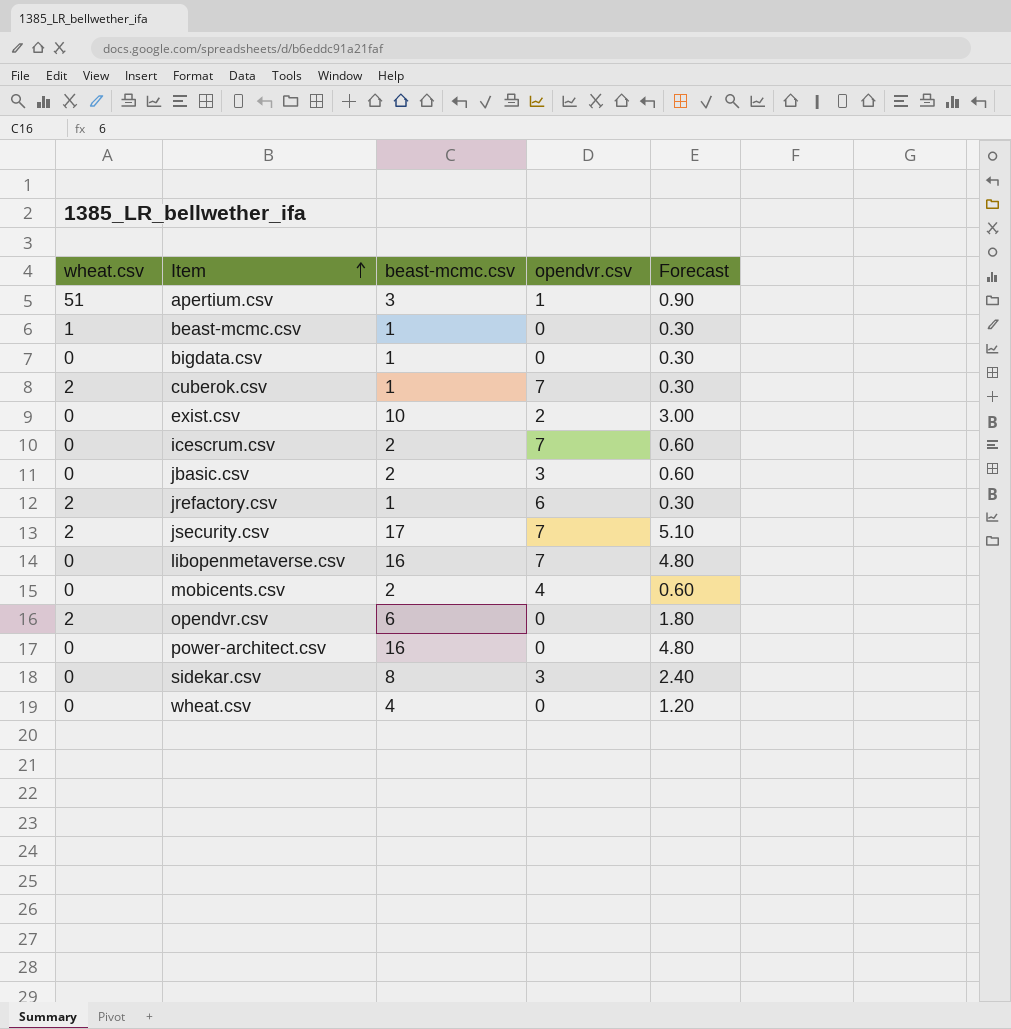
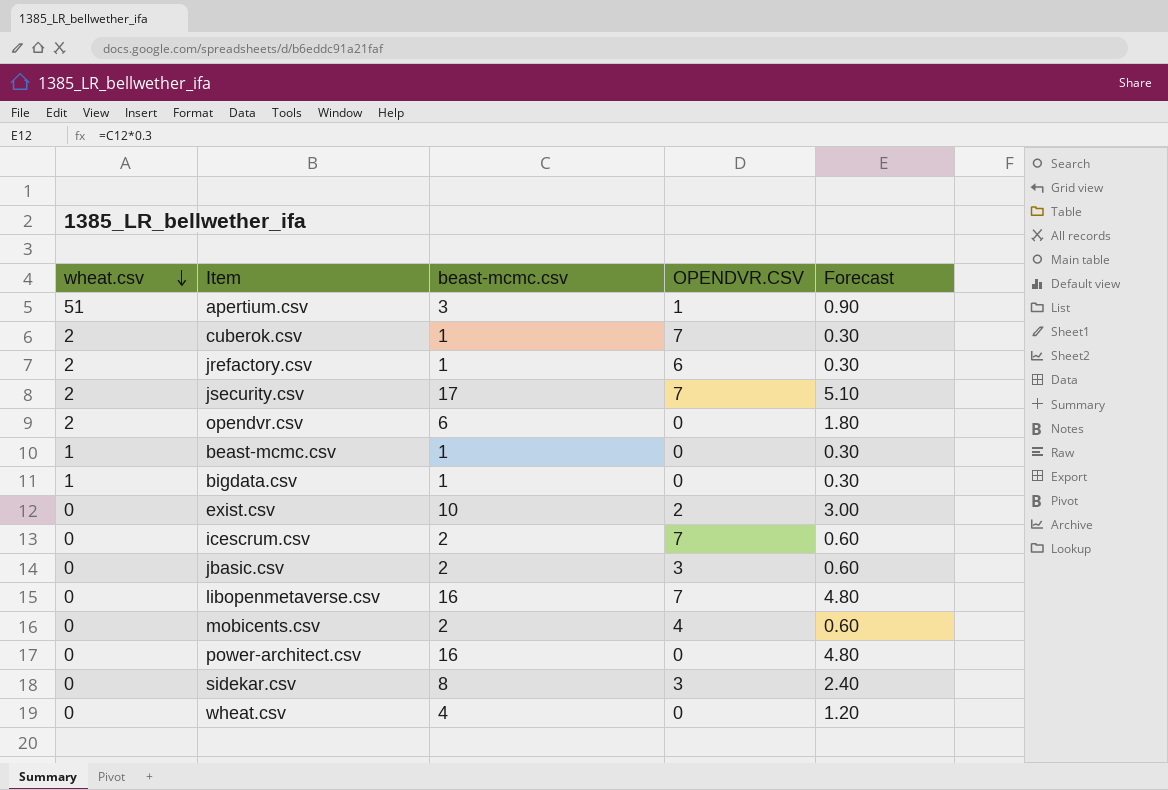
row order: Item ascending -> wheat.csv descending
column name: opendvr.csv -> OPENDVR.CSV
bigdata.csv | wheat.csv: 0 -> 1

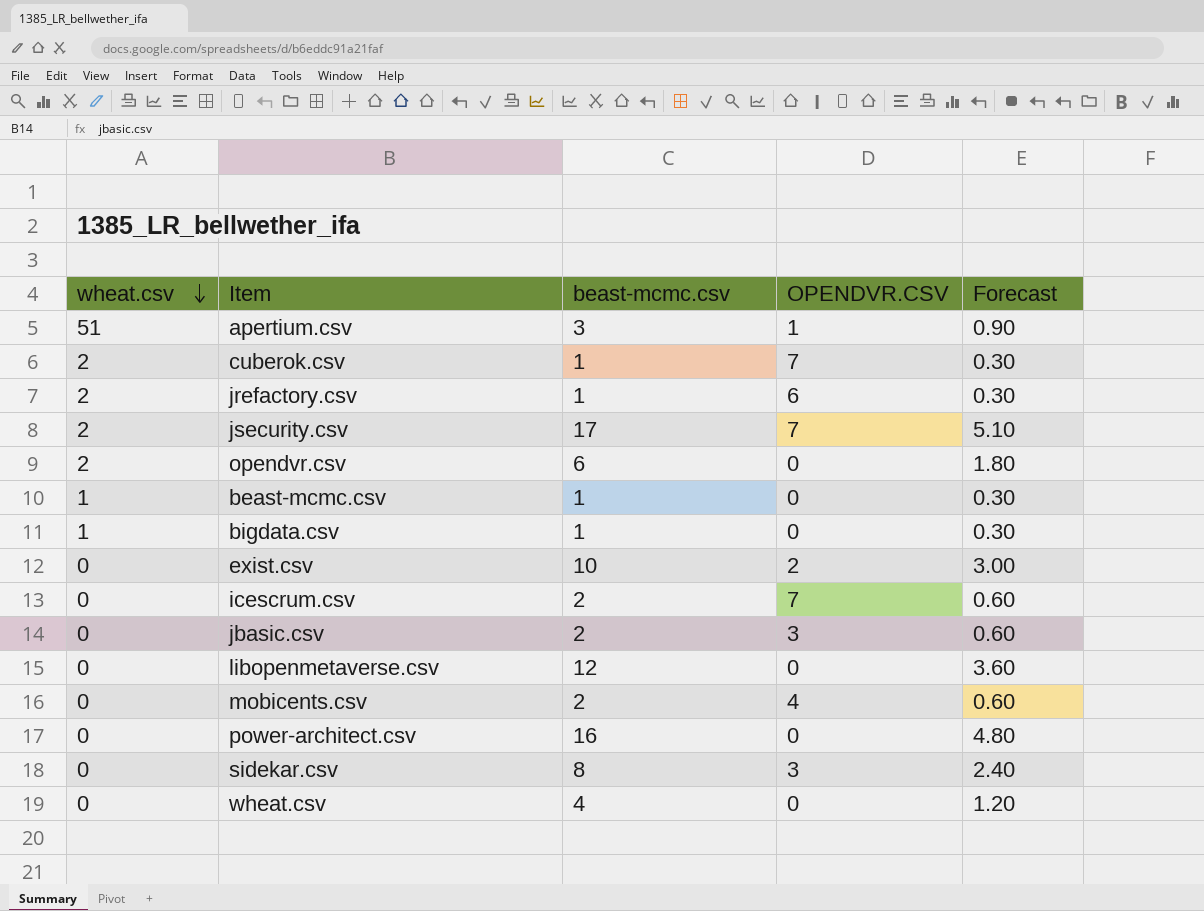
libopenmetaverse.csv | beast-mcmc.csv: 16 -> 12
libopenmetaverse.csv | OPENDVR.CSV: 7 -> 0
libopenmetaverse.csv | Forecast: 4.80 -> 3.60

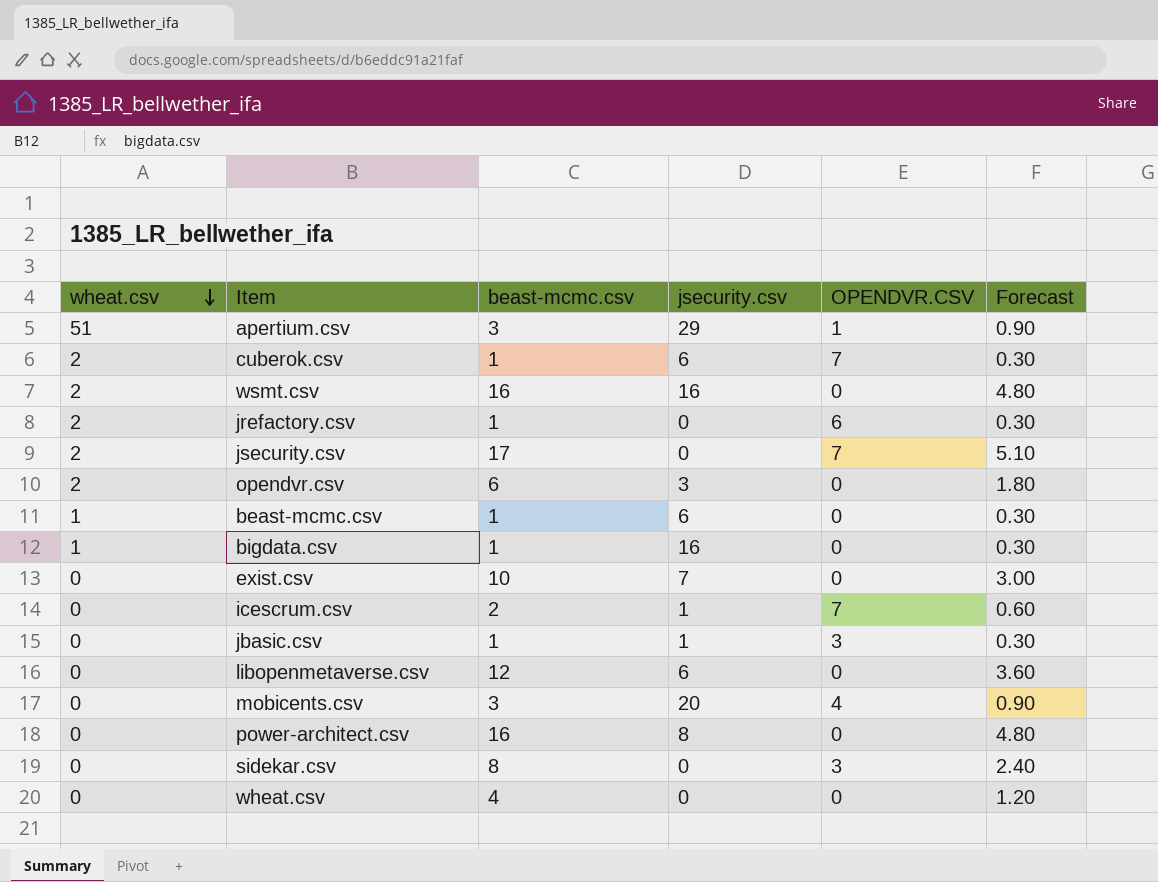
column jsecurity.csv | position: none -> 4
row wsmt.csv: none -> 2 | 16 | 16 | 0 | 4.80
exist.csv | OPENDVR.CSV: 2 -> 0
jbasic.csv | beast-mcmc.csv: 2 -> 1
jbasic.csv | Forecast: 0.60 -> 0.30
mobicents.csv | beast-mcmc.csv: 2 -> 3
mobicents.csv | Forecast: 0.60 -> 0.90

